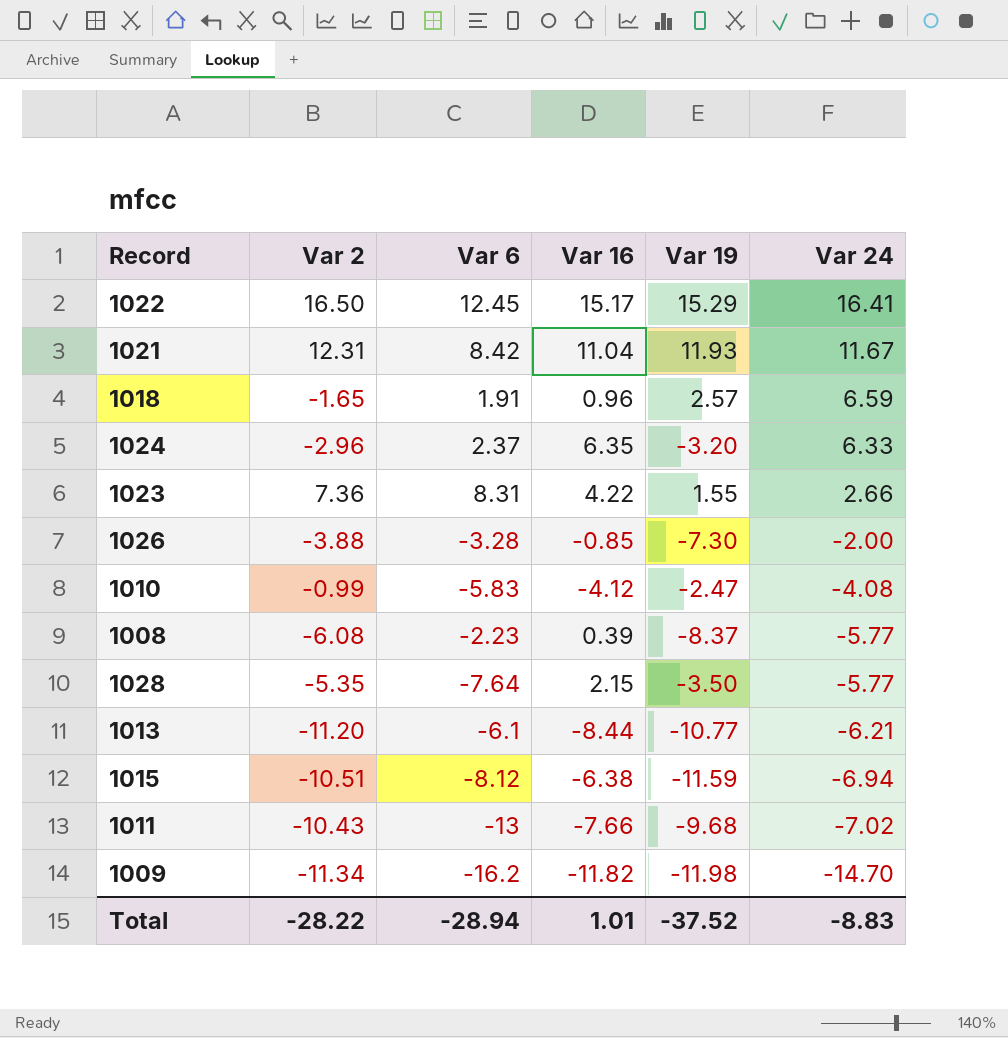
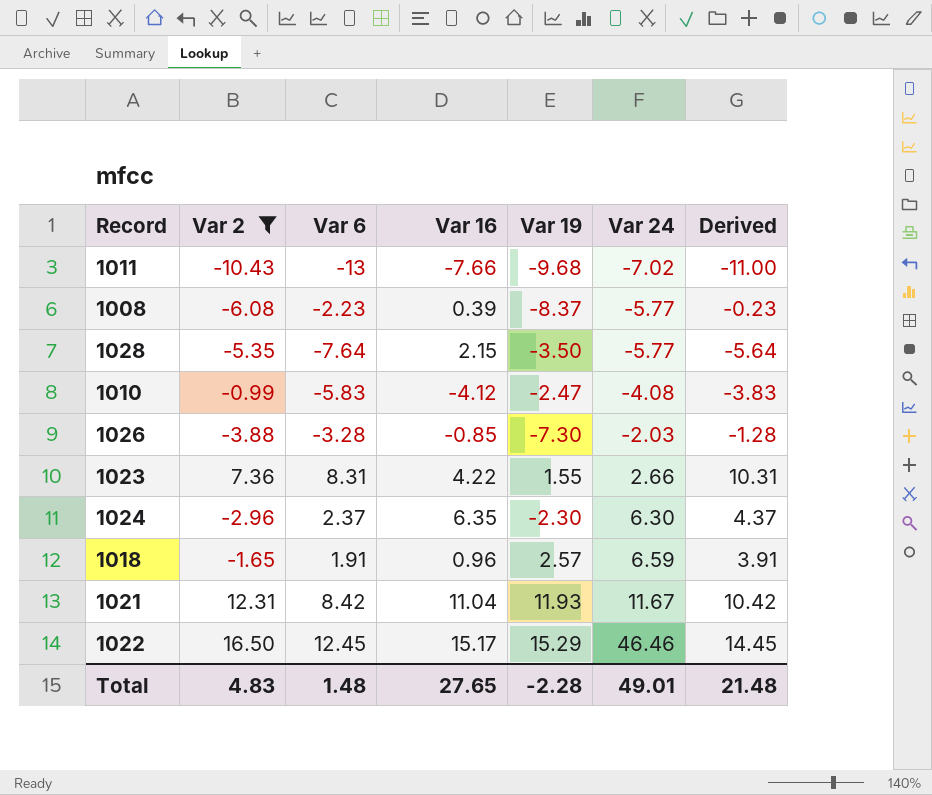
filter: none -> Var 2 >= -10.43
row order: Var 24 descending -> Var 24 ascending
column Derived | formula: none -> [Var 6] + 2
1026 | Var 24: -2.00 -> -2.03
1024 | Var 19: -3.20 -> -2.30
1024 | Var 24: 6.33 -> 6.30
1022 | Var 24: 16.41 -> 46.46
Total | Var 2: -28.22 -> 4.83
Total | Var 6: -28.94 -> 1.48
Total | Var 16: 1.01 -> 27.65
Total | Var 19: -37.52 -> -2.28
Total | Var 24: -8.83 -> 49.01

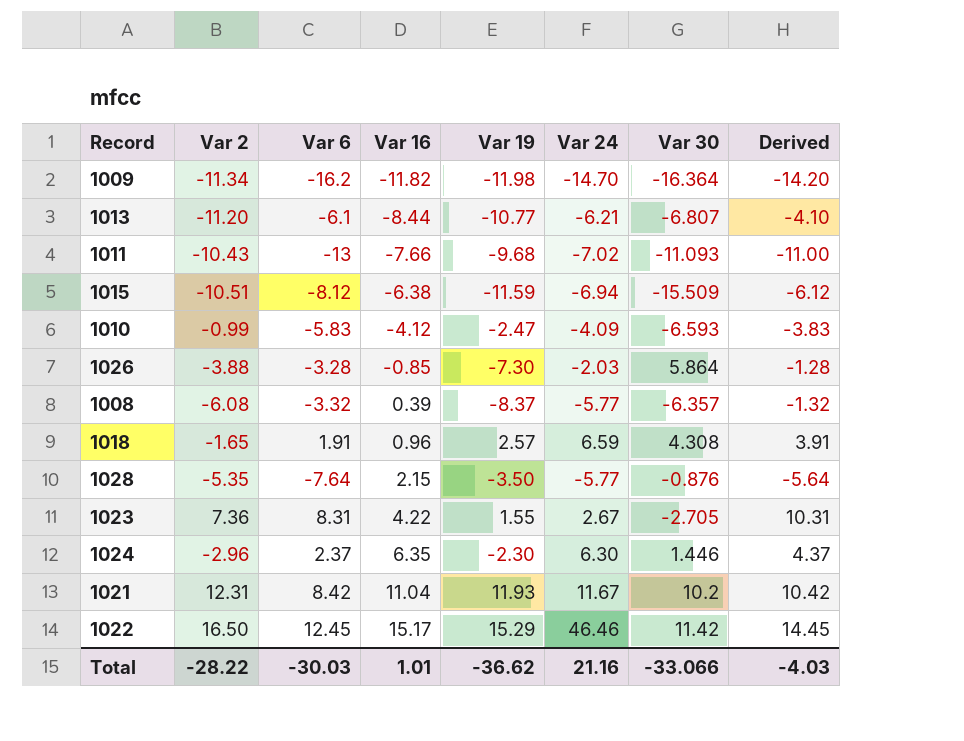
filter: Var 2 >= -10.43 -> none
row order: Var 24 ascending -> Var 16 ascending
column Var 30 | position: none -> 7
1010 | Var 24: -4.08 -> -4.09
1008 | Var 6: -2.23 -> -3.32
1008 | Derived: -0.23 -> -1.32
1023 | Var 24: 2.66 -> 2.67
Total | Var 2: 4.83 -> -28.22
Total | Var 6: 1.48 -> -30.03
Total | Var 16: 27.65 -> 1.01
Total | Var 19: -2.28 -> -36.62
Total | Var 24: 49.01 -> 21.16
Total | Derived: 21.48 -> -4.03

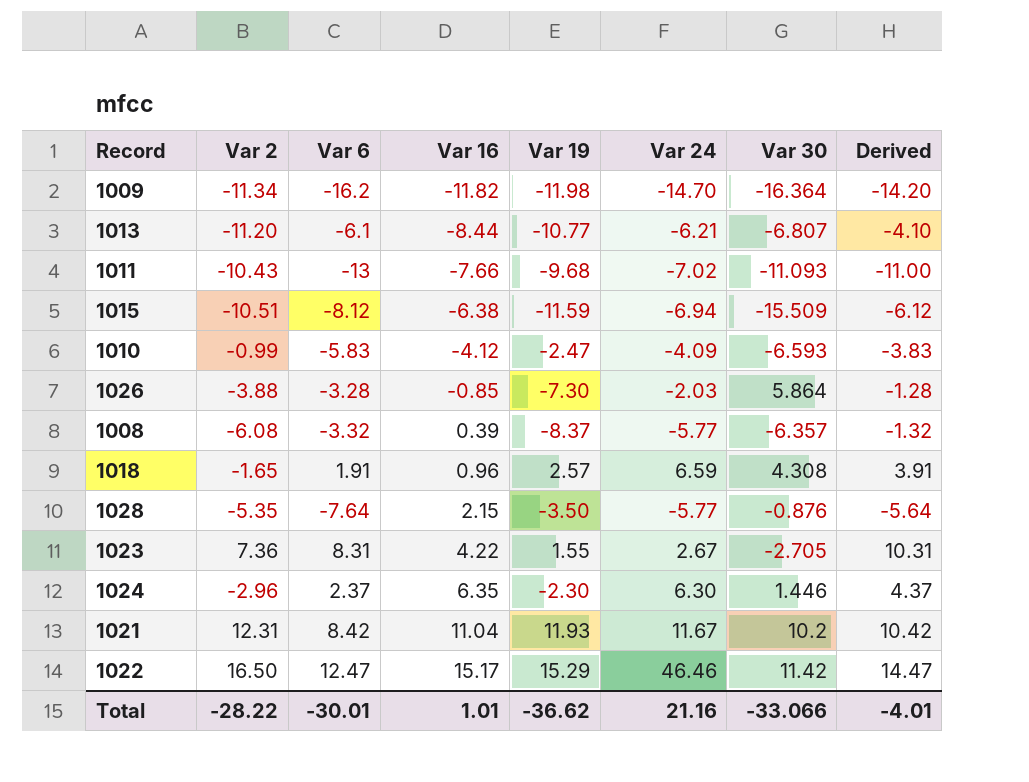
1022 | Var 6: 12.45 -> 12.47
1022 | Derived: 14.45 -> 14.47
Total | Var 6: -30.03 -> -30.01
Total | Derived: -4.03 -> -4.01

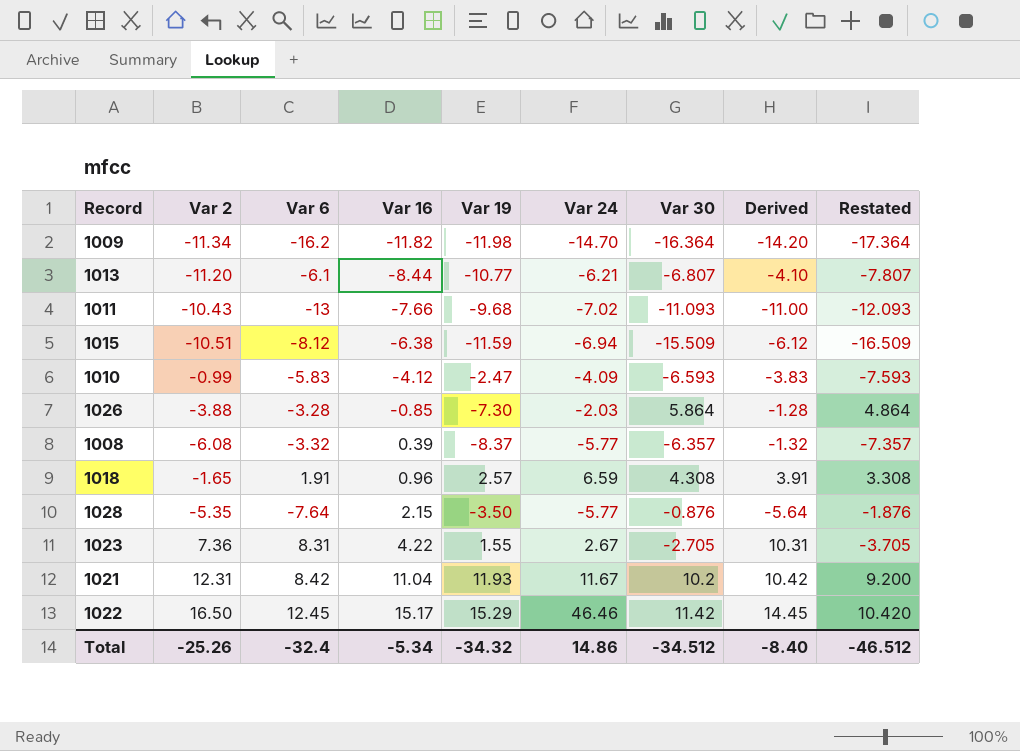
column Restated | formula: none -> [Var 30] - 1
row 1024: -2.96 | 2.37 | 6.35 | -2.30 | 6.30 | 1.446 | 4.37 -> none
1022 | Var 6: 12.47 -> 12.45
1022 | Derived: 14.47 -> 14.45
Total | Var 2: -28.22 -> -25.26
Total | Var 6: -30.01 -> -32.4
Total | Var 16: 1.01 -> -5.34
Total | Var 19: -36.62 -> -34.32
Total | Var 24: 21.16 -> 14.86
Total | Var 30: -33.066 -> -34.512
Total | Derived: -4.01 -> -8.40

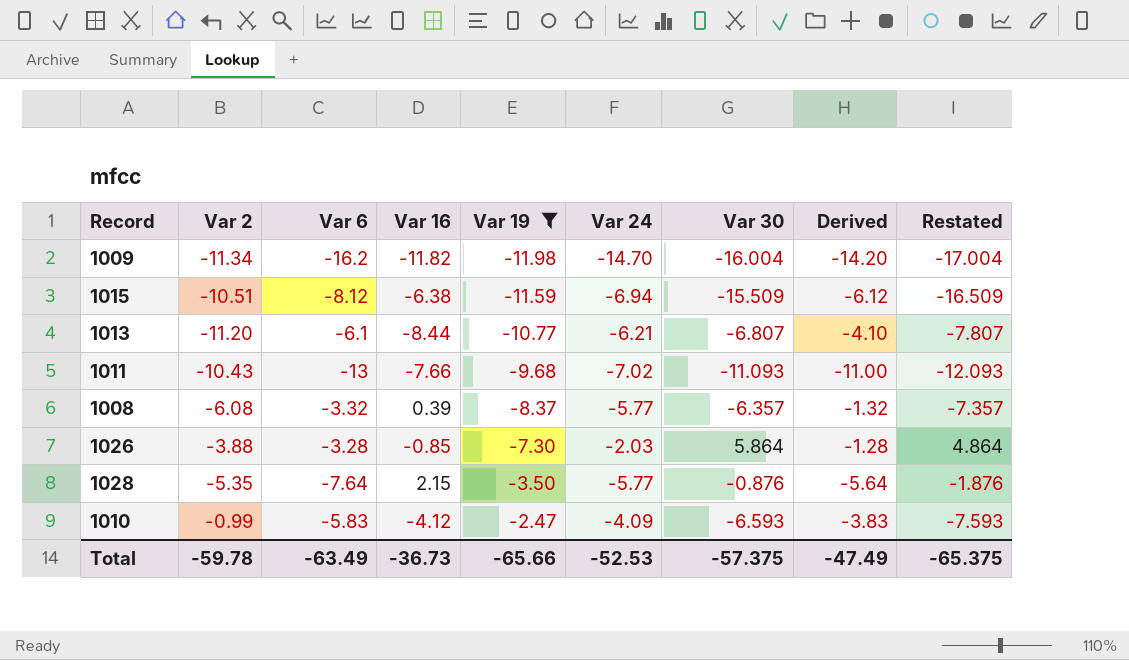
filter: none -> Var 19 <= -2.47
row order: Var 16 ascending -> Var 19 ascending
1009 | Var 30: -16.364 -> -16.004
1009 | Restated: -17.364 -> -17.004
Total | Var 2: -25.26 -> -59.78
Total | Var 6: -32.4 -> -63.49
Total | Var 16: -5.34 -> -36.73
Total | Var 19: -34.32 -> -65.66
Total | Var 24: 14.86 -> -52.53
Total | Var 30: -34.512 -> -57.375
Total | Derived: -8.40 -> -47.49
Total | Restated: -46.512 -> -65.375

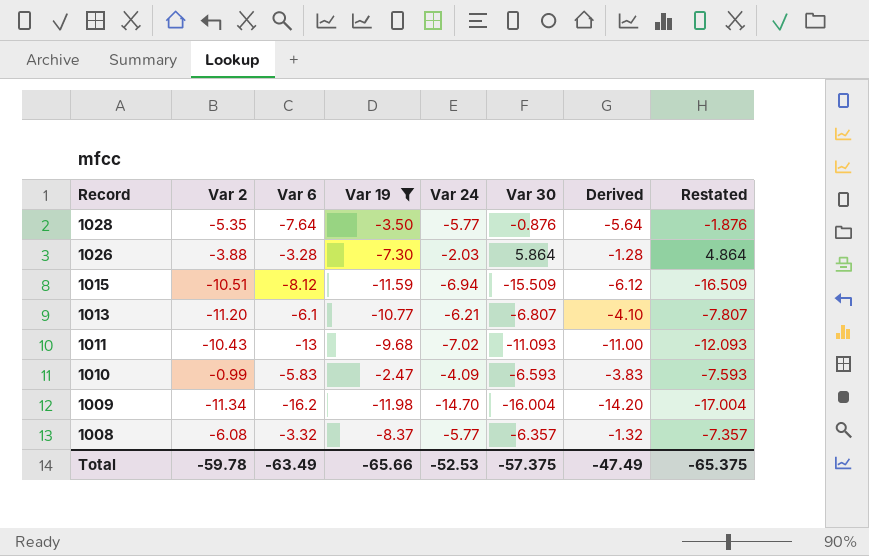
row order: Var 19 ascending -> Record descending
column Var 16 | position: 4 -> none

